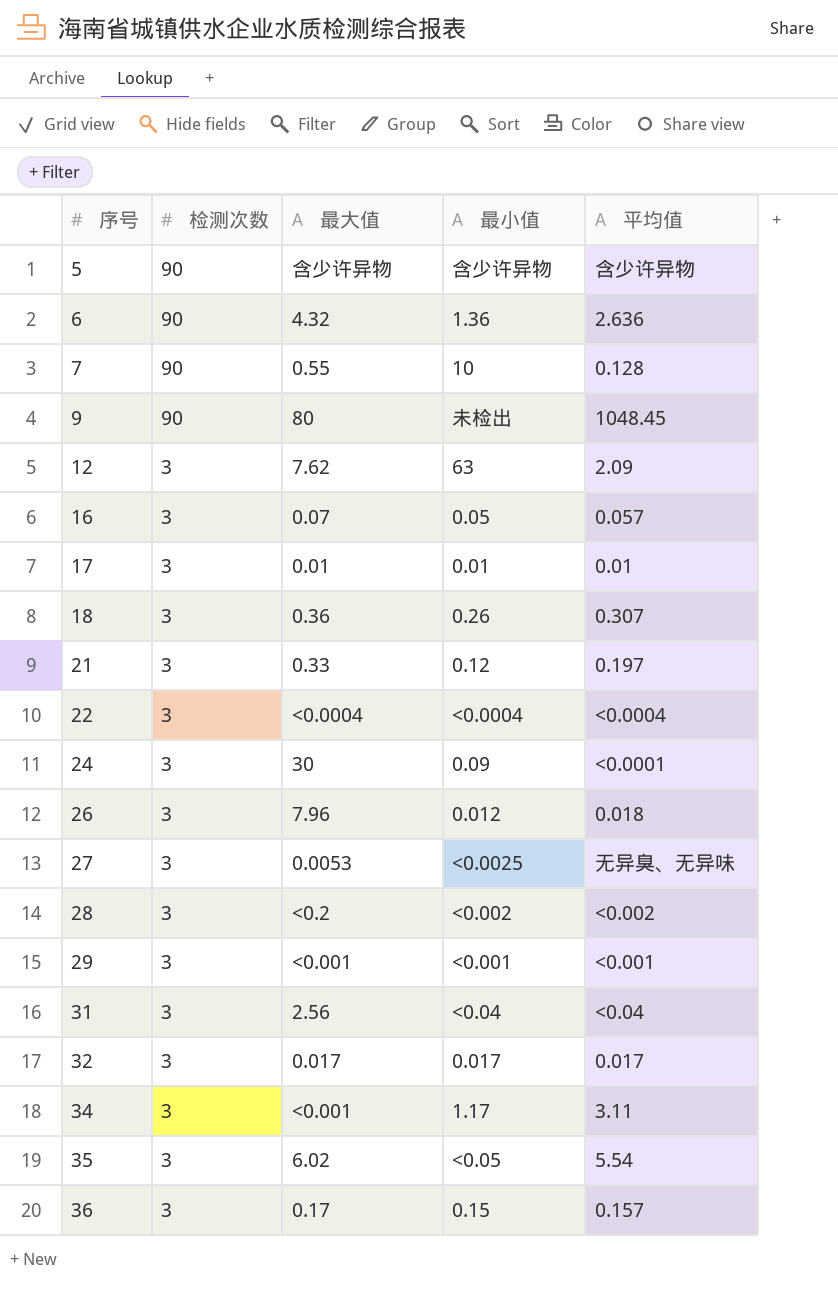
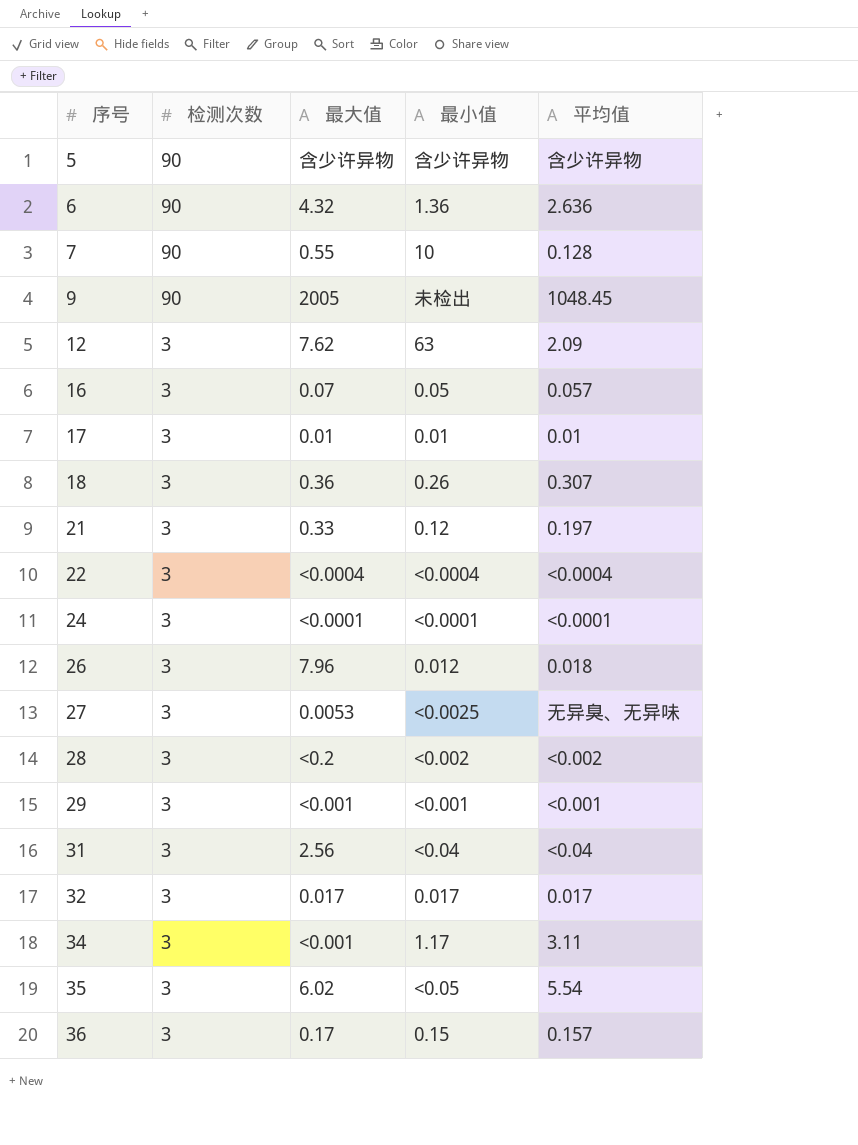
9 | 最大值: 80 -> 2005
24 | 最大值: 30 -> <0.0001
24 | 最小值: 0.09 -> <0.0001

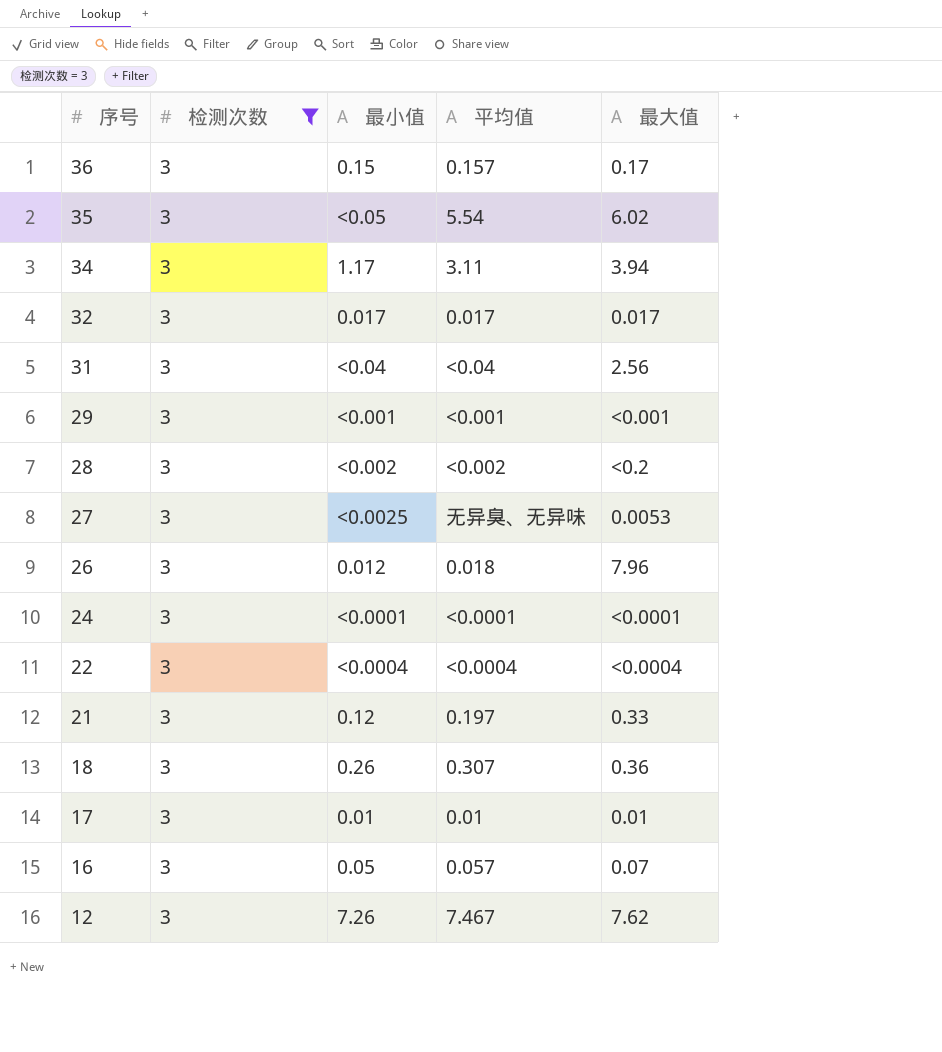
filter: none -> 检测次数 = 3
row order: 序号 ascending -> 序号 descending
column 最大值 | position: 3 -> 5
34 | 最大值: <0.001 -> 3.94
12 | 最小值: 63 -> 7.26
12 | 平均值: 2.09 -> 7.467

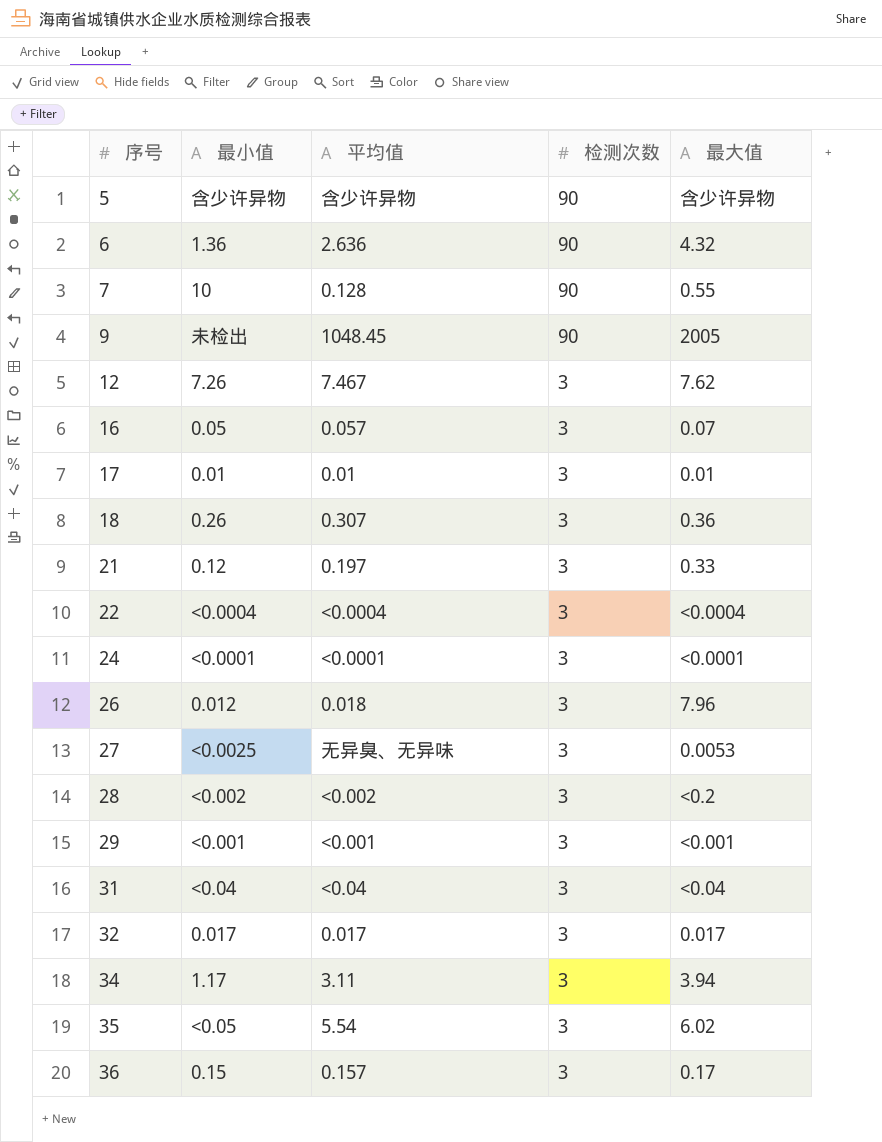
filter: 检测次数 = 3 -> none
row order: 序号 descending -> 序号 ascending
column 检测次数 | position: 2 -> 4
31 | 最大值: 2.56 -> <0.04

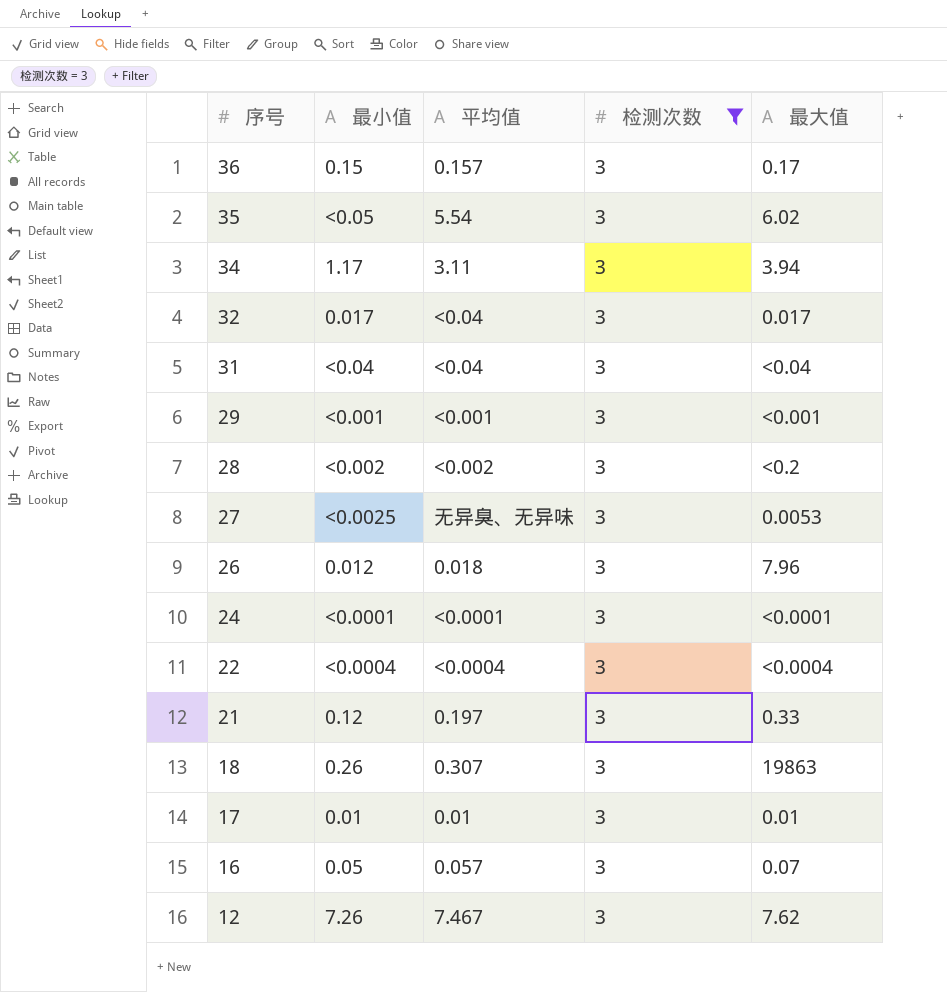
filter: none -> 检测次数 = 3
row order: 序号 ascending -> 序号 descending
32 | 平均值: 0.017 -> <0.04
18 | 最大值: 0.36 -> 19863

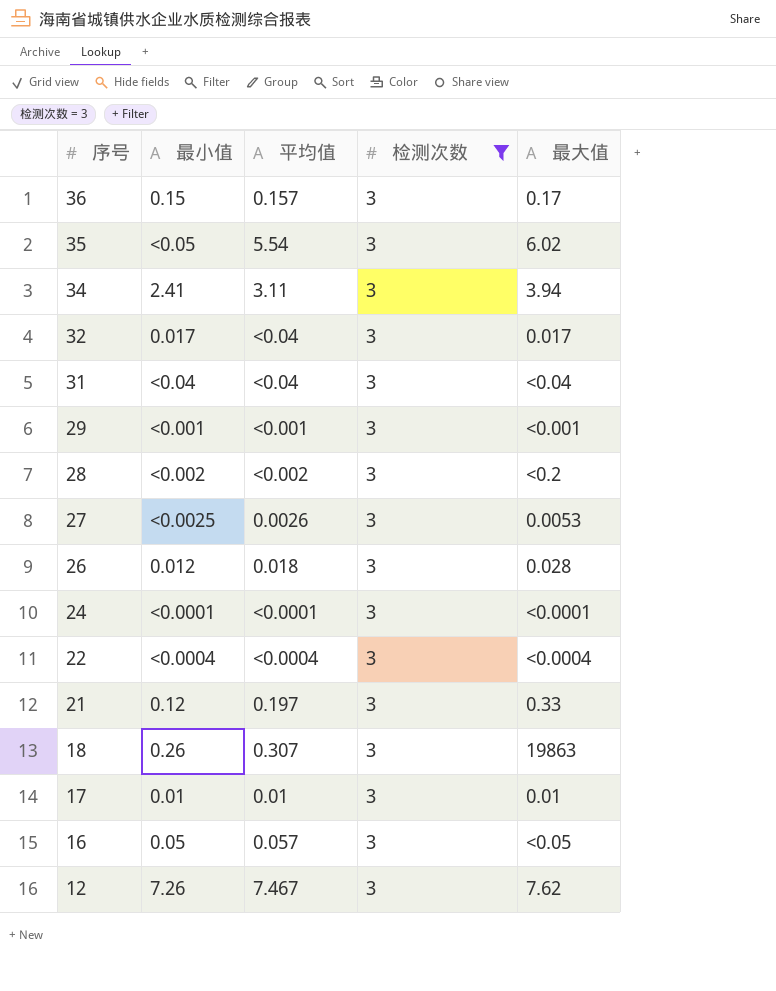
34 | 最小值: 1.17 -> 2.41
27 | 平均值: 无异臭、无异味 -> 0.0026
26 | 最大值: 7.96 -> 0.028
16 | 最大值: 0.07 -> <0.05

